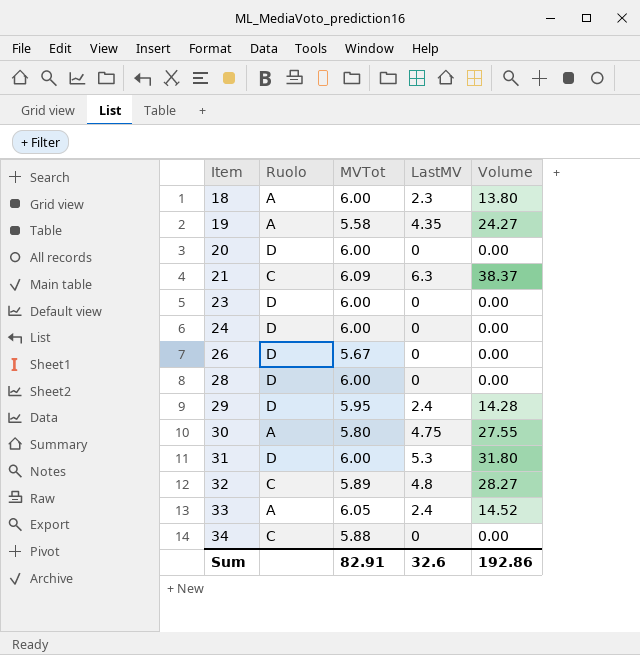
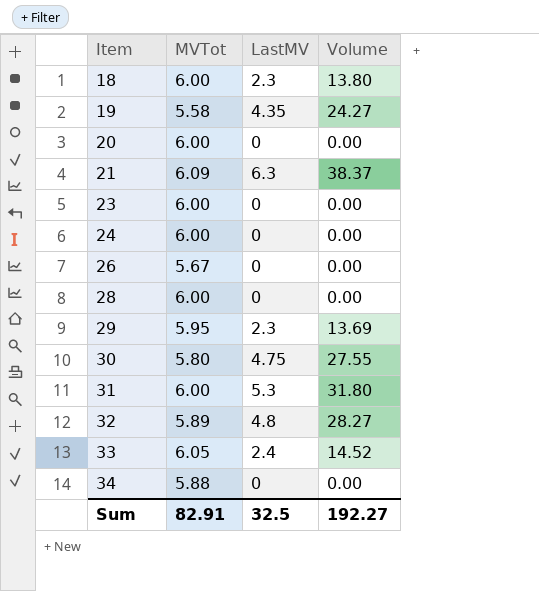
column Ruolo | position: 2 -> none
29 | LastMV: 2.4 -> 2.3
29 | Volume: 14.28 -> 13.69
Sum | LastMV: 32.6 -> 32.5
Sum | Volume: 192.86 -> 192.27

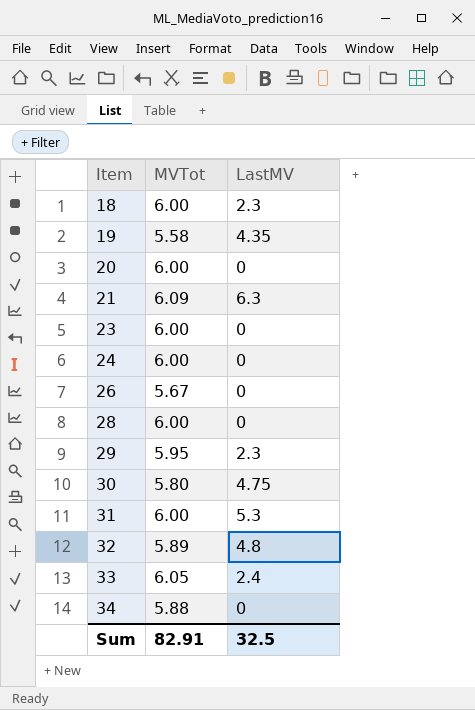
column Volume | formula: [MVTot] * [LastMV] -> none

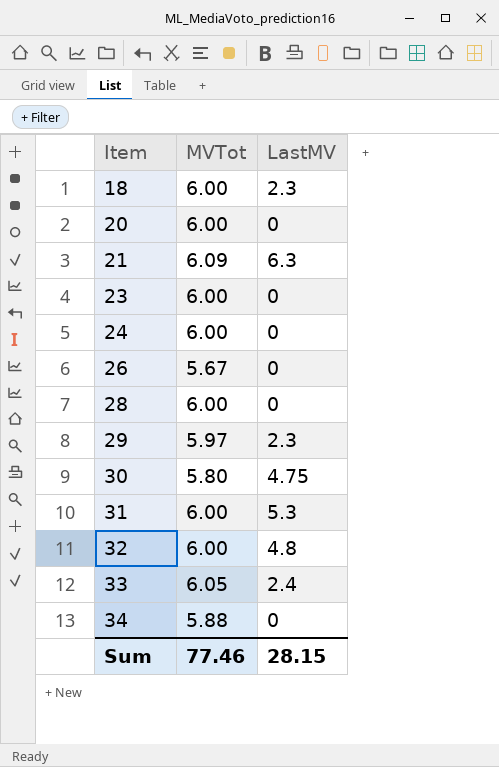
row 19: 5.58 | 4.35 -> none
29 | MVTot: 5.95 -> 5.97
32 | MVTot: 5.89 -> 6.00
Sum | MVTot: 82.91 -> 77.46
Sum | LastMV: 32.5 -> 28.15

